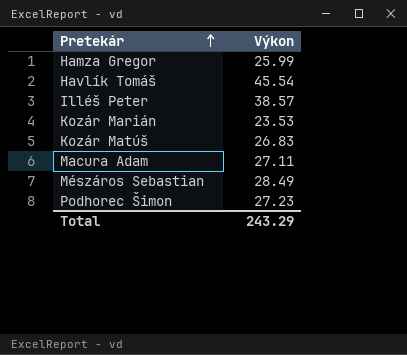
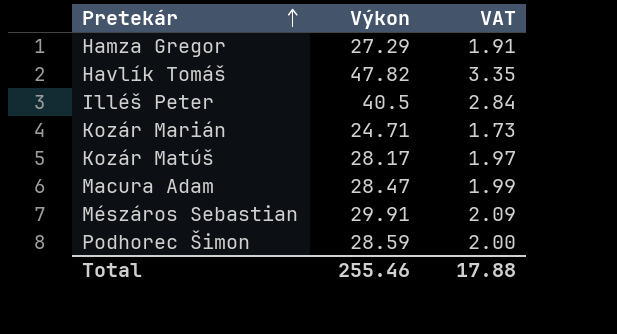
column VAT | formula: none -> [Výkon] * 0.07
Hamza Gregor | Výkon: 25.99 -> 27.29
Havlík Tomáš | Výkon: 45.54 -> 47.82
Illéš Peter | Výkon: 38.57 -> 40.5
Kozár Marián | Výkon: 23.53 -> 24.71
Kozár Matúš | Výkon: 26.83 -> 28.17
Macura Adam | Výkon: 27.11 -> 28.47
Mészáros Sebastian | Výkon: 28.49 -> 29.91
Podhorec Šimon | Výkon: 27.23 -> 28.59
Total | Výkon: 243.29 -> 255.46

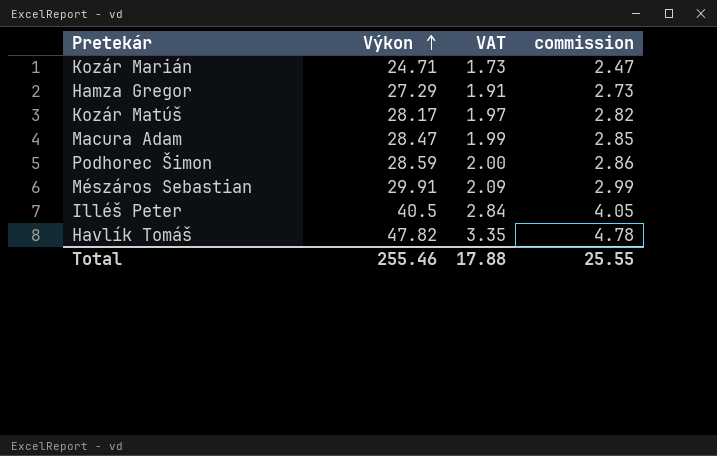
row order: Pretekár ascending -> Výkon ascending
column commission | formula: none -> [Výkon] * 0.1

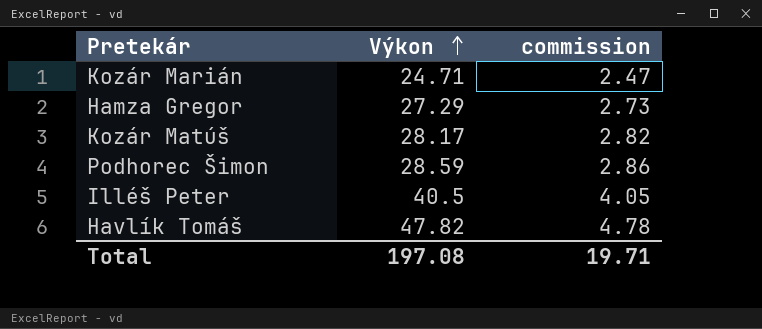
column VAT | formula: [Výkon] * 0.07 -> none
row Macura Adam: 28.47 | 1.99 | 2.85 -> none
row Mészáros Sebastian: 29.91 | 2.09 | 2.99 -> none
Total | Výkon: 255.46 -> 197.08
Total | commission: 25.55 -> 19.71

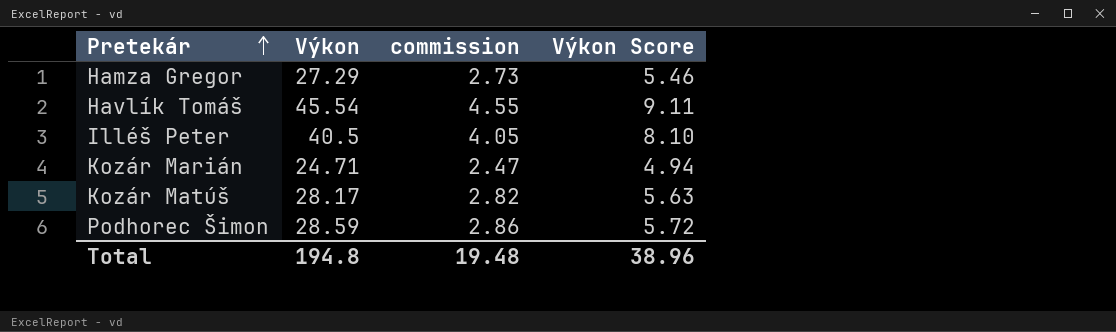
row order: Výkon ascending -> Pretekár ascending
column Výkon Score | formula: none -> [Výkon] * 0.2
Havlík Tomáš | Výkon: 47.82 -> 45.54
Havlík Tomáš | commission: 4.78 -> 4.55
Total | Výkon: 197.08 -> 194.8
Total | commission: 19.71 -> 19.48

